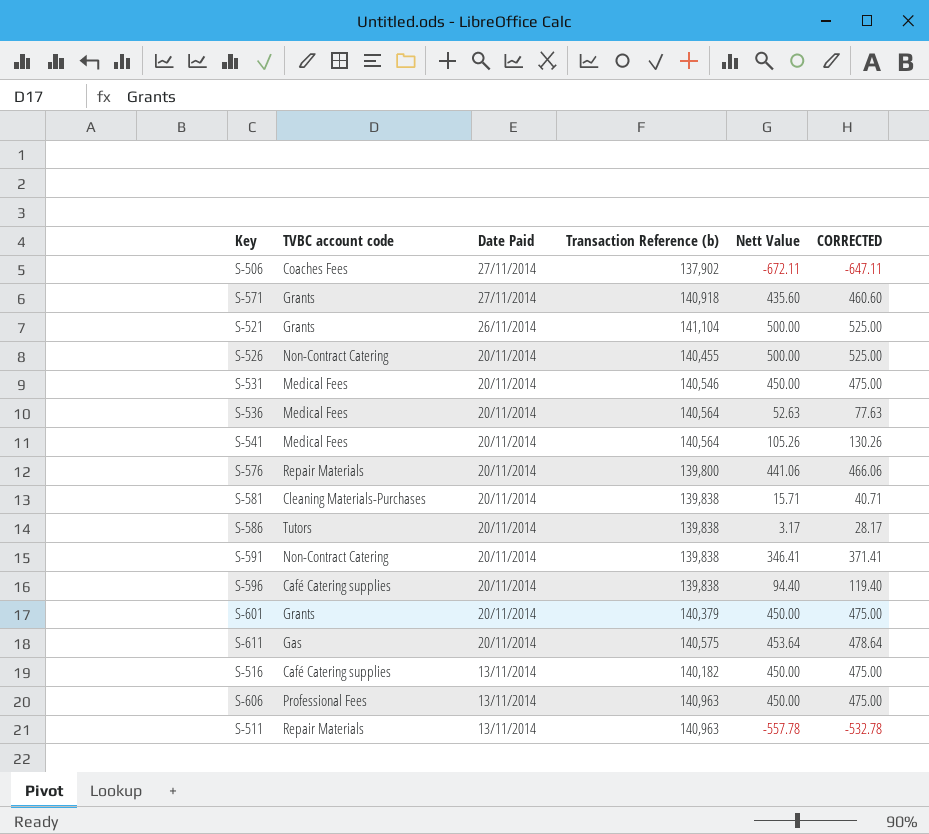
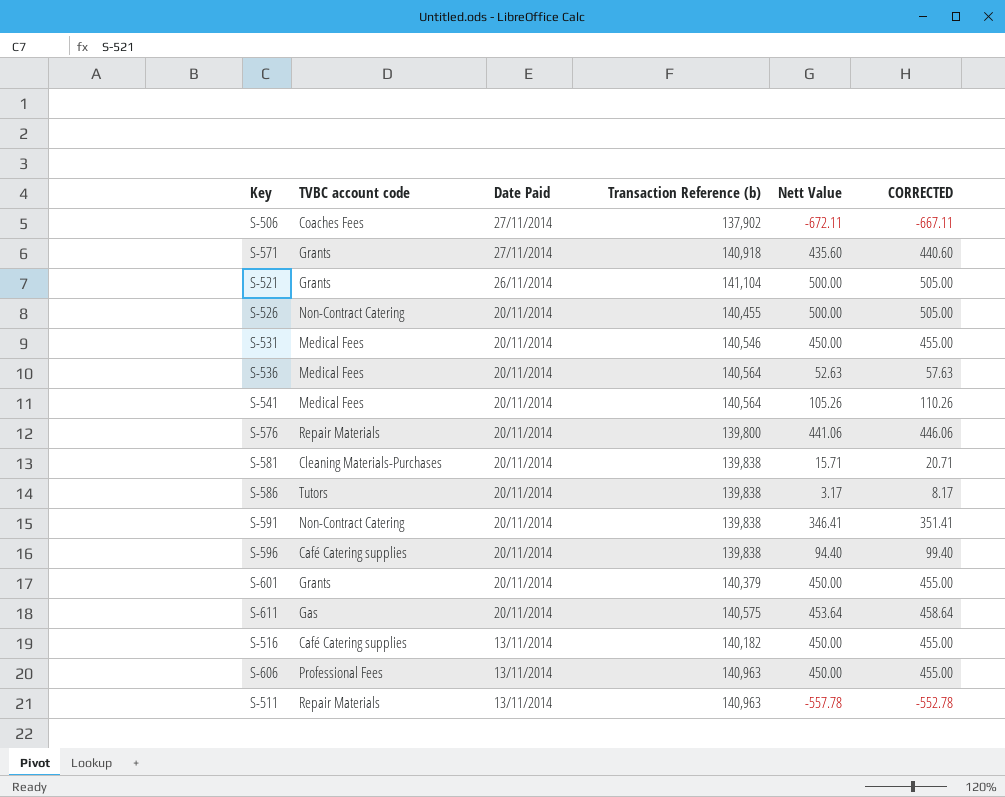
column CORRECTED | formula: [Nett Value] + 25 -> [Nett Value] + 5

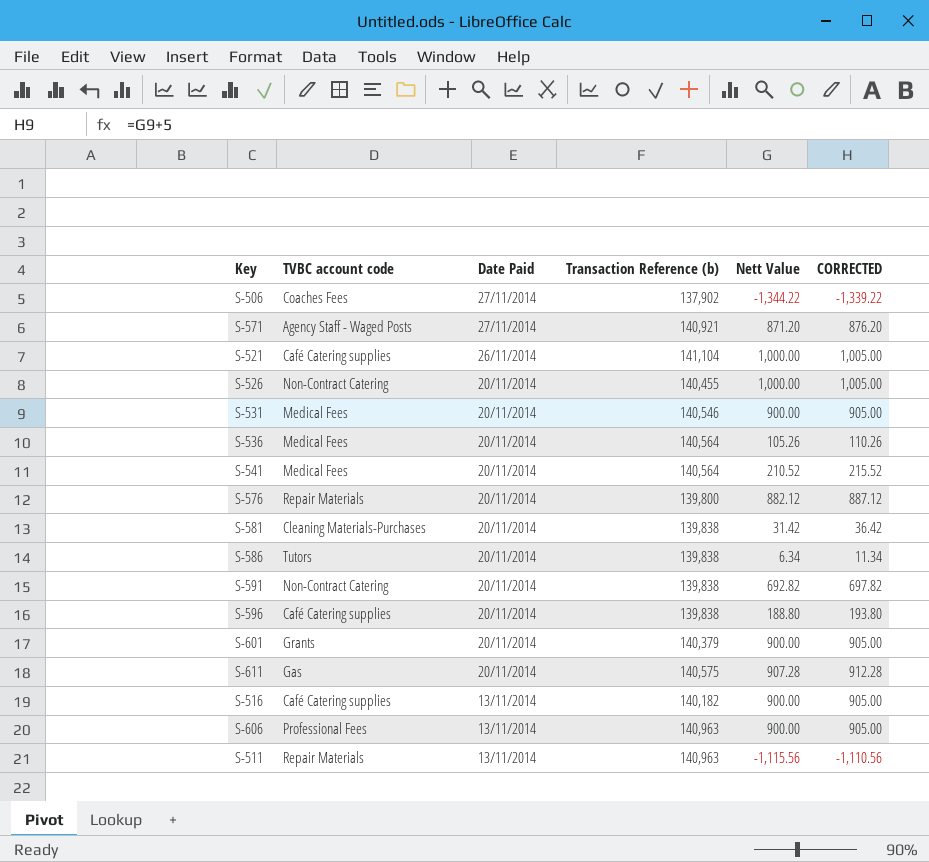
S-506 | Nett Value: -672.11 -> -1,344.22
S-506 | CORRECTED: -667.11 -> -1,339.22
S-571 | TVBC account code: Grants -> Agency Staff - Waged Posts
S-571 | Transaction Reference (b): 140,918 -> 140,921
S-571 | Nett Value: 435.60 -> 871.20
S-571 | CORRECTED: 440.60 -> 876.20
S-521 | TVBC account code: Grants -> Café Catering supplies
S-521 | Nett Value: 500.00 -> 1,000.00
S-521 | CORRECTED: 505.00 -> 1,005.00
S-526 | Nett Value: 500.00 -> 1,000.00
S-526 | CORRECTED: 505.00 -> 1,005.00
S-531 | Nett Value: 450.00 -> 900.00
S-531 | CORRECTED: 455.00 -> 905.00
S-536 | Nett Value: 52.63 -> 105.26
S-536 | CORRECTED: 57.63 -> 110.26
S-541 | Nett Value: 105.26 -> 210.52
S-541 | CORRECTED: 110.26 -> 215.52
S-576 | Nett Value: 441.06 -> 882.12
S-576 | CORRECTED: 446.06 -> 887.12
S-581 | Nett Value: 15.71 -> 31.42
S-581 | CORRECTED: 20.71 -> 36.42
S-586 | Nett Value: 3.17 -> 6.34
S-586 | CORRECTED: 8.17 -> 11.34
S-591 | Nett Value: 346.41 -> 692.82
S-591 | CORRECTED: 351.41 -> 697.82
S-596 | Nett Value: 94.40 -> 188.80
S-596 | CORRECTED: 99.40 -> 193.80
S-601 | Nett Value: 450.00 -> 900.00
S-601 | CORRECTED: 455.00 -> 905.00
S-611 | Nett Value: 453.64 -> 907.28
S-611 | CORRECTED: 458.64 -> 912.28
S-516 | Nett Value: 450.00 -> 900.00
S-516 | CORRECTED: 455.00 -> 905.00
S-606 | Nett Value: 450.00 -> 900.00
S-606 | CORRECTED: 455.00 -> 905.00
S-511 | Nett Value: -557.78 -> -1,115.56
S-511 | CORRECTED: -552.78 -> -1,110.56

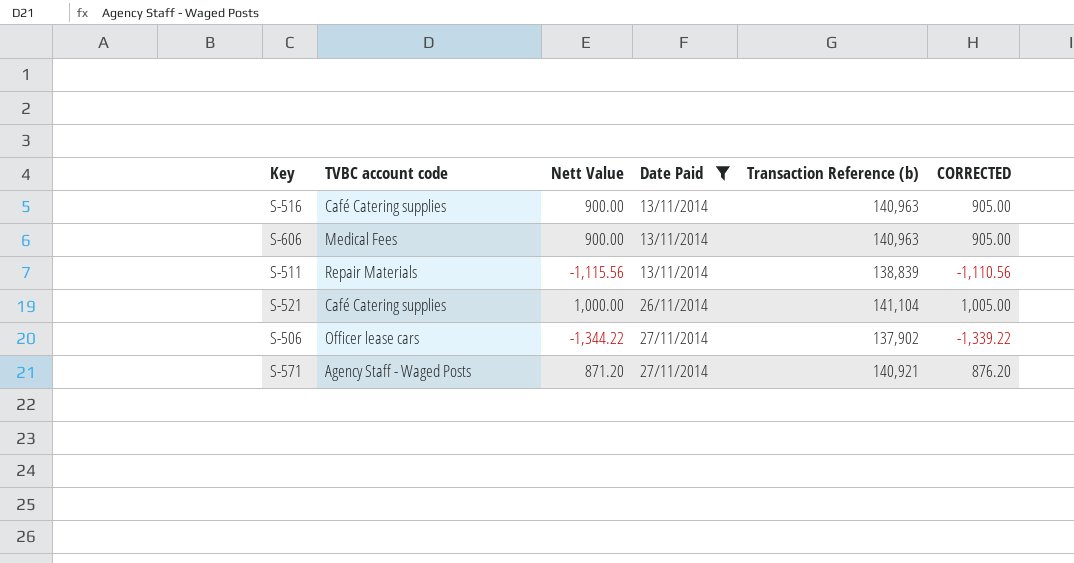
filter: none -> Date Paid != 20/11/2014
row order: Date Paid descending -> Date Paid ascending
column Nett Value | position: 5 -> 3
S-516 | Transaction Reference (b): 140,182 -> 140,963
S-606 | TVBC account code: Professional Fees -> Medical Fees
S-511 | Transaction Reference (b): 140,963 -> 138,839
S-506 | TVBC account code: Coaches Fees -> Officer lease cars

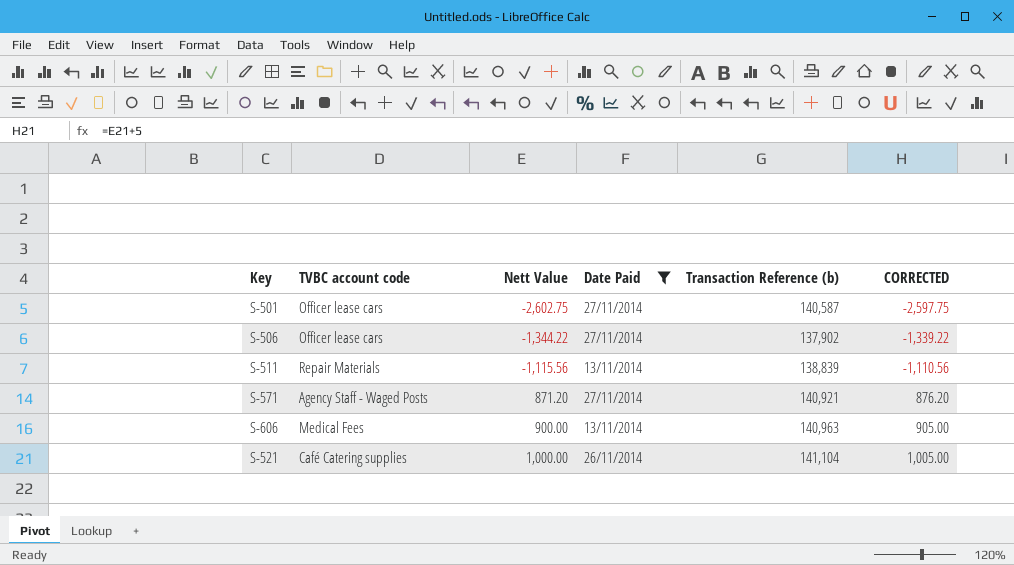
row order: Date Paid ascending -> Nett Value ascending
row S-516: Café Catering supplies | 900.00 | 13/11/2014 | 140,963 | 905.00 -> none
row S-501: none -> Officer lease cars | -2,602.75 | 27/11/2014 | 140,587 | -2,597.75

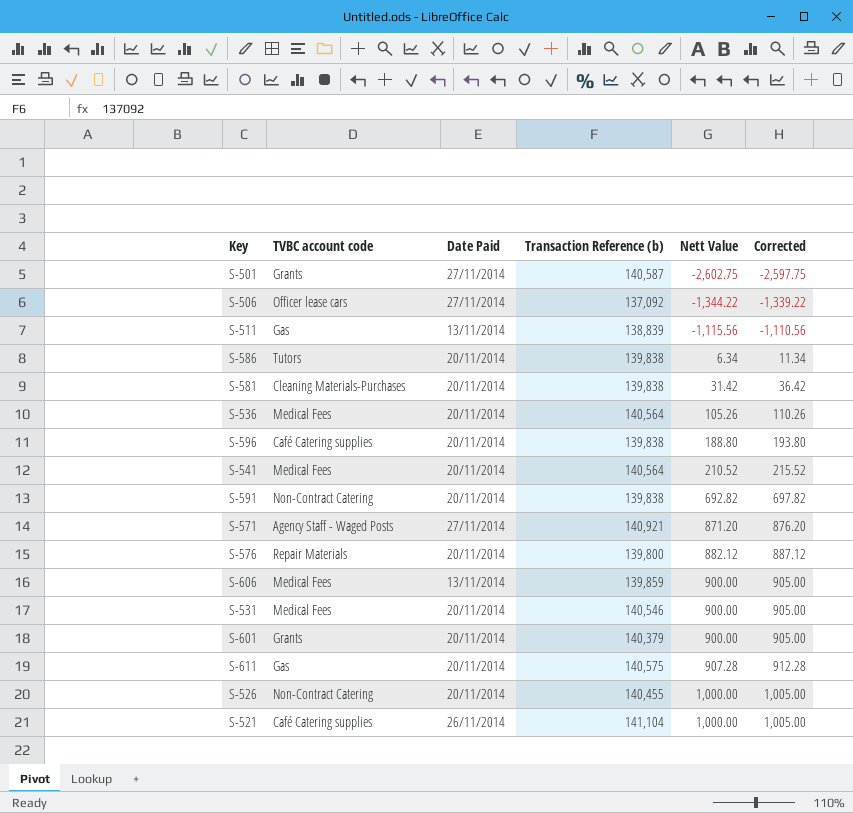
filter: Date Paid != 20/11/2014 -> none
column Nett Value | position: 3 -> 5
column name: CORRECTED -> Corrected
S-501 | TVBC account code: Officer lease cars -> Grants
S-506 | Transaction Reference (b): 137,902 -> 137,092
S-511 | TVBC account code: Repair Materials -> Gas
S-606 | Transaction Reference (b): 140,963 -> 139,859

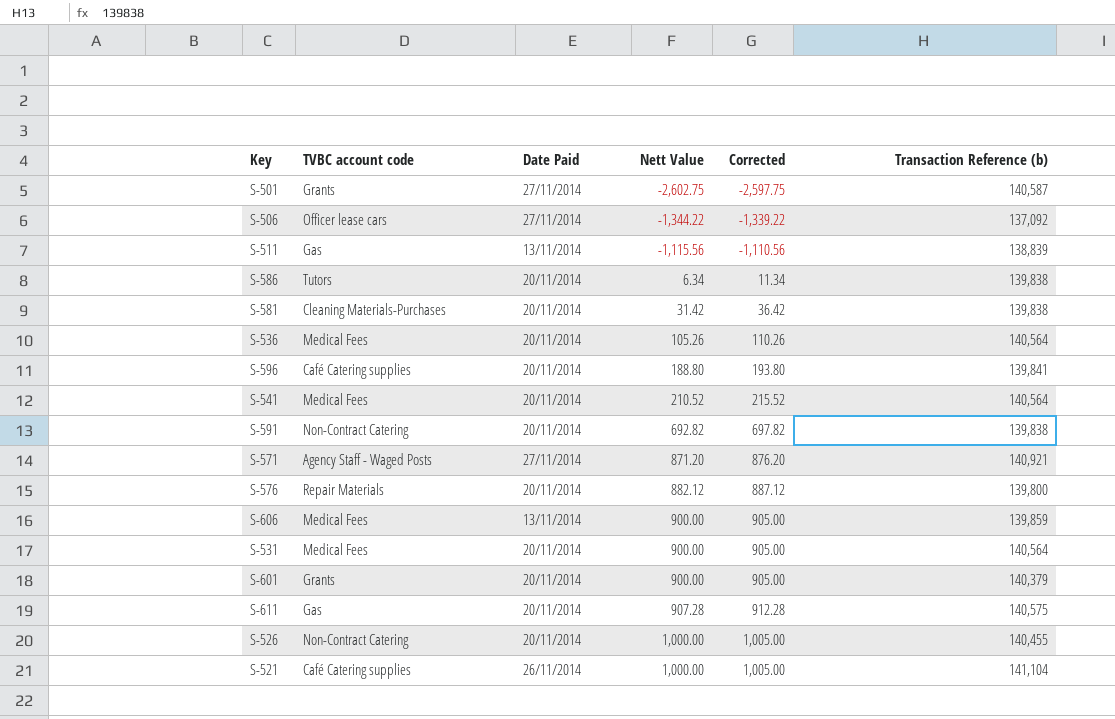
column Transaction Reference (b) | position: 4 -> 6
S-596 | Transaction Reference (b): 139,838 -> 139,841
S-531 | Transaction Reference (b): 140,546 -> 140,564

